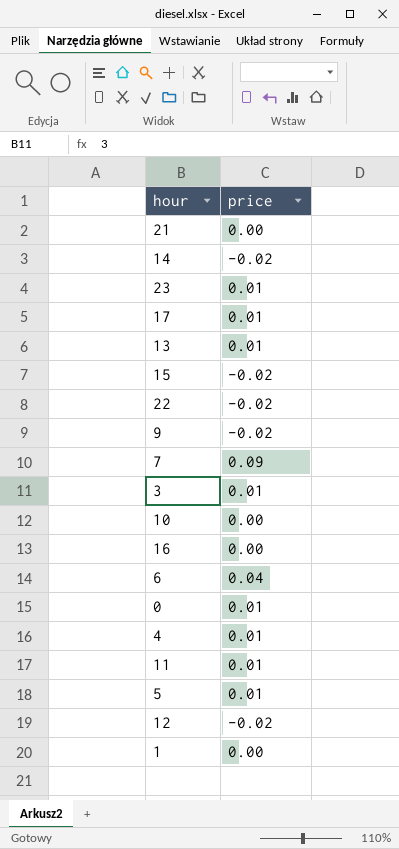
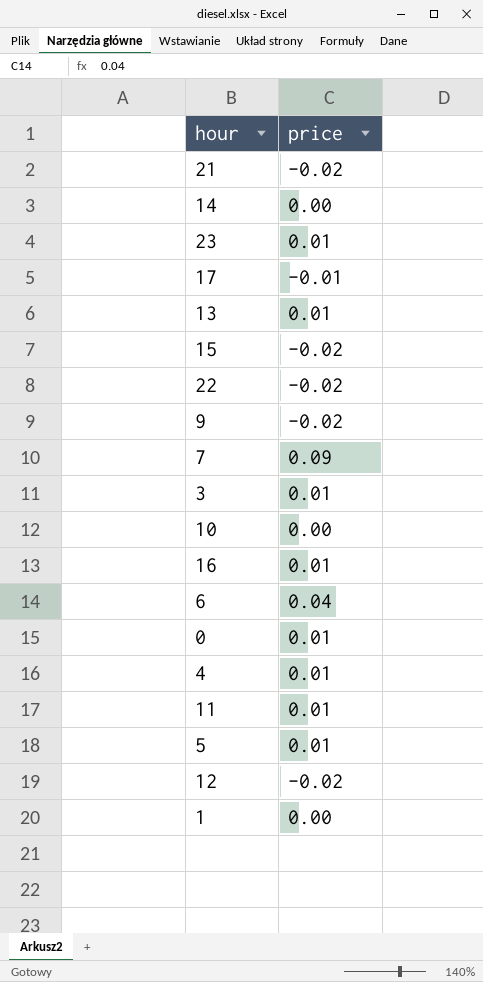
21 | price: 0.00 -> -0.02
14 | price: -0.02 -> 0.00
17 | price: 0.01 -> -0.01
16 | price: 0.00 -> 0.01

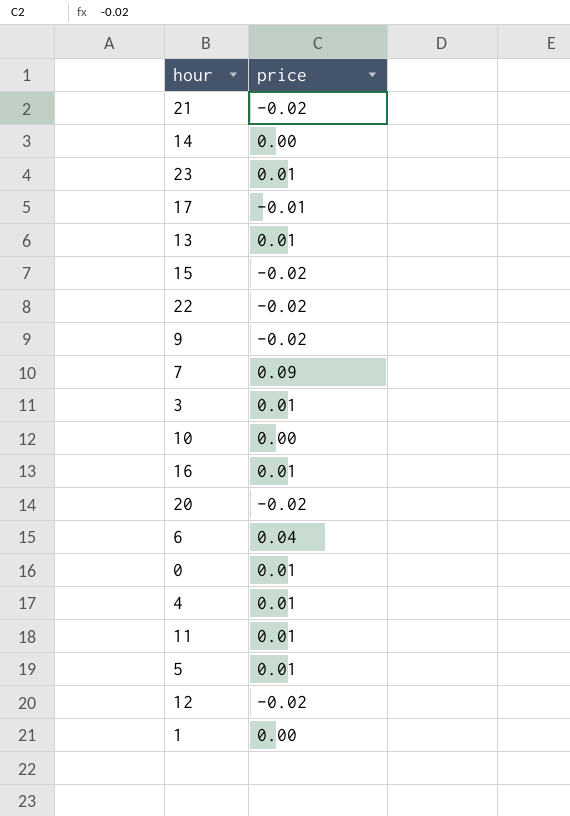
row 20: none -> -0.02

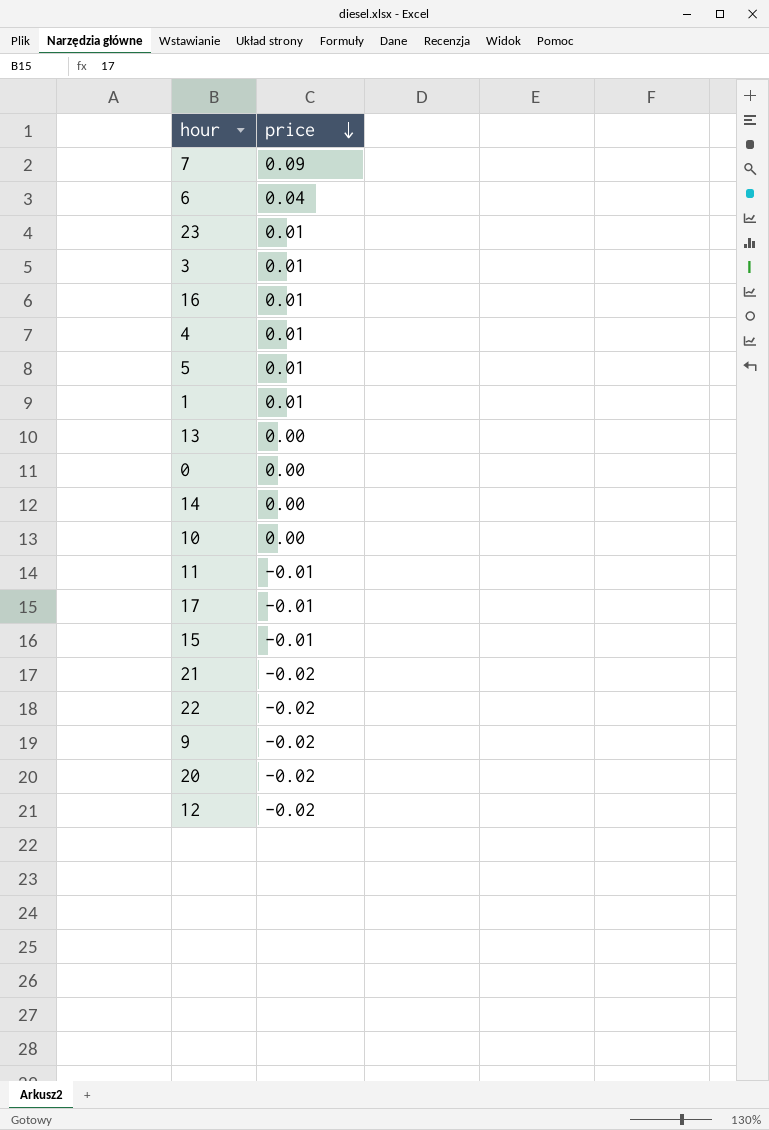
row order: none -> price descending
1 | price: 0.00 -> 0.01
13 | price: 0.01 -> 0.00
0 | price: 0.01 -> 0.00
11 | price: 0.01 -> -0.01
15 | price: -0.02 -> -0.01

